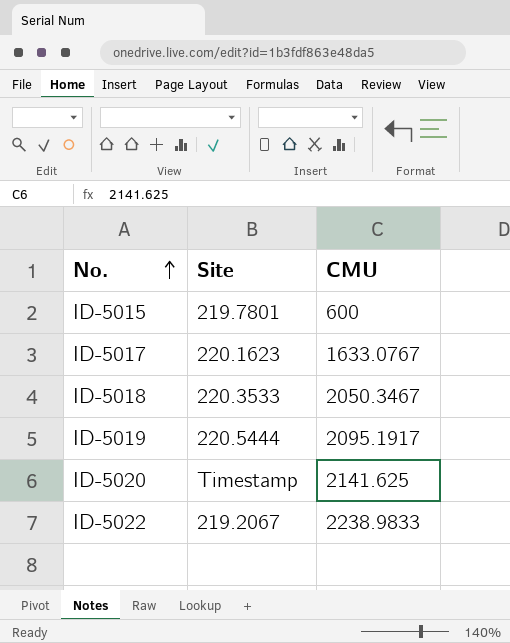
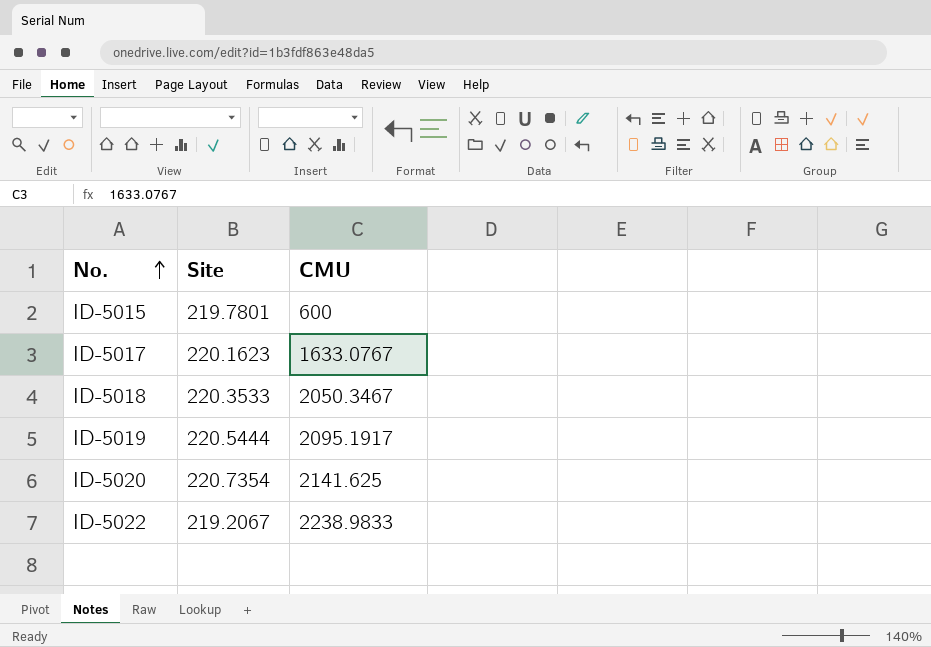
ID-5020 | Site: Timestamp -> 220.7354

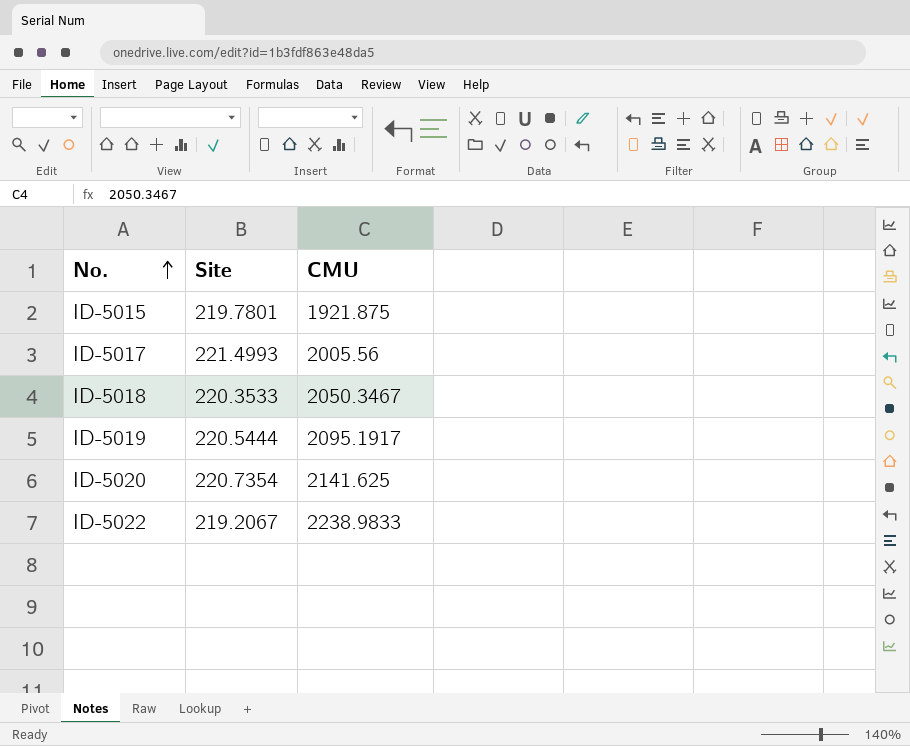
ID-5015 | CMU: 600 -> 1921.875
ID-5017 | Site: 220.1623 -> 221.4993
ID-5017 | CMU: 1633.0767 -> 2005.56

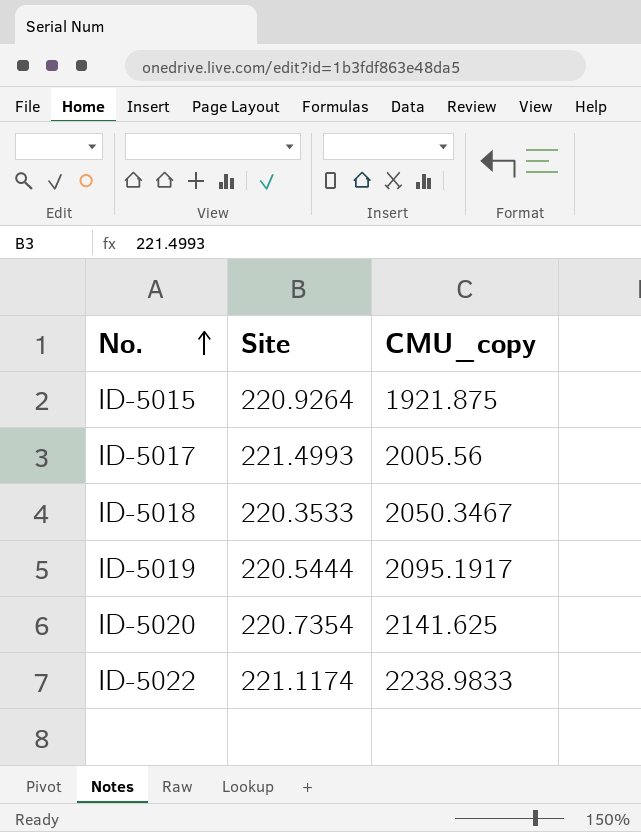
column name: CMU -> CMU_copy
ID-5015 | Site: 219.7801 -> 220.9264
ID-5022 | Site: 219.2067 -> 221.1174

